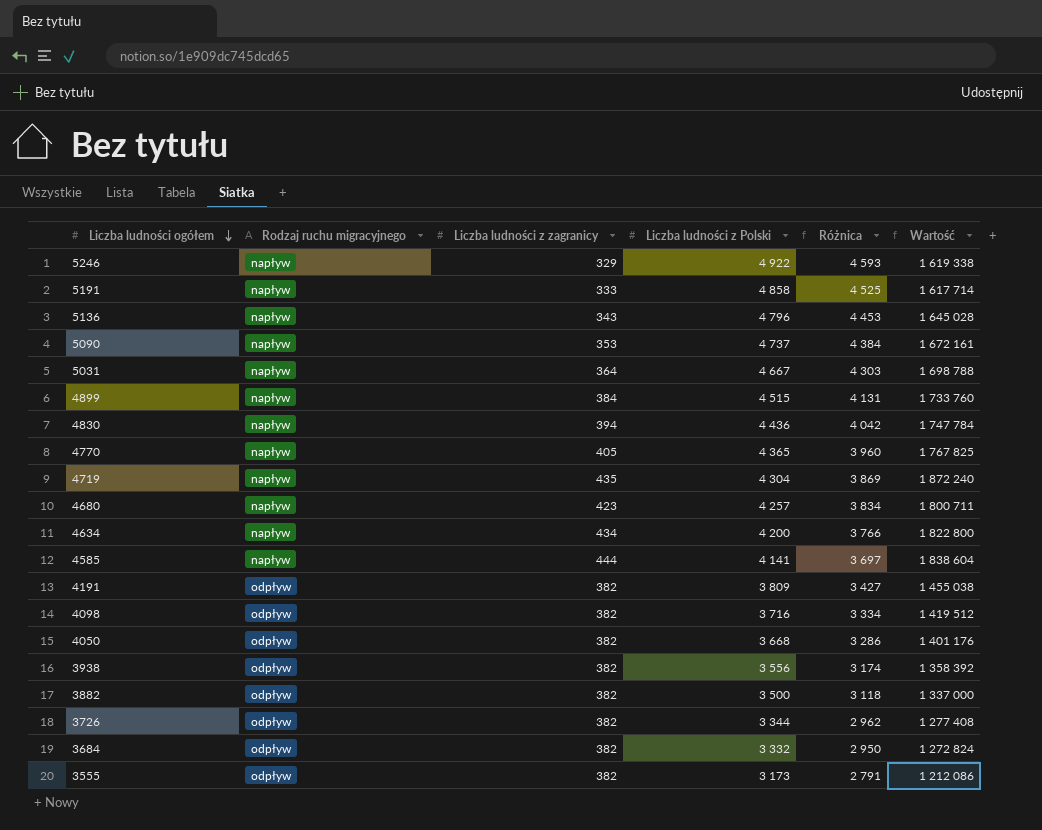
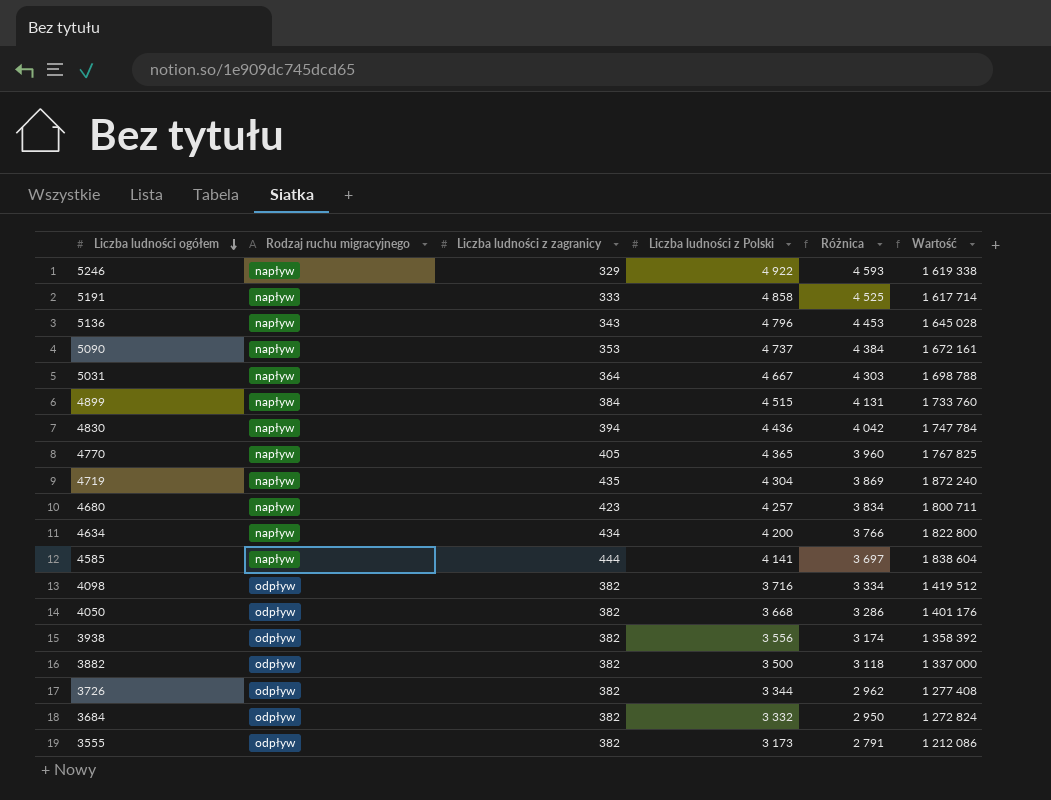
row 4191: odpływ | 382 | 3 809 | 3 427 | 1 455 038 -> none

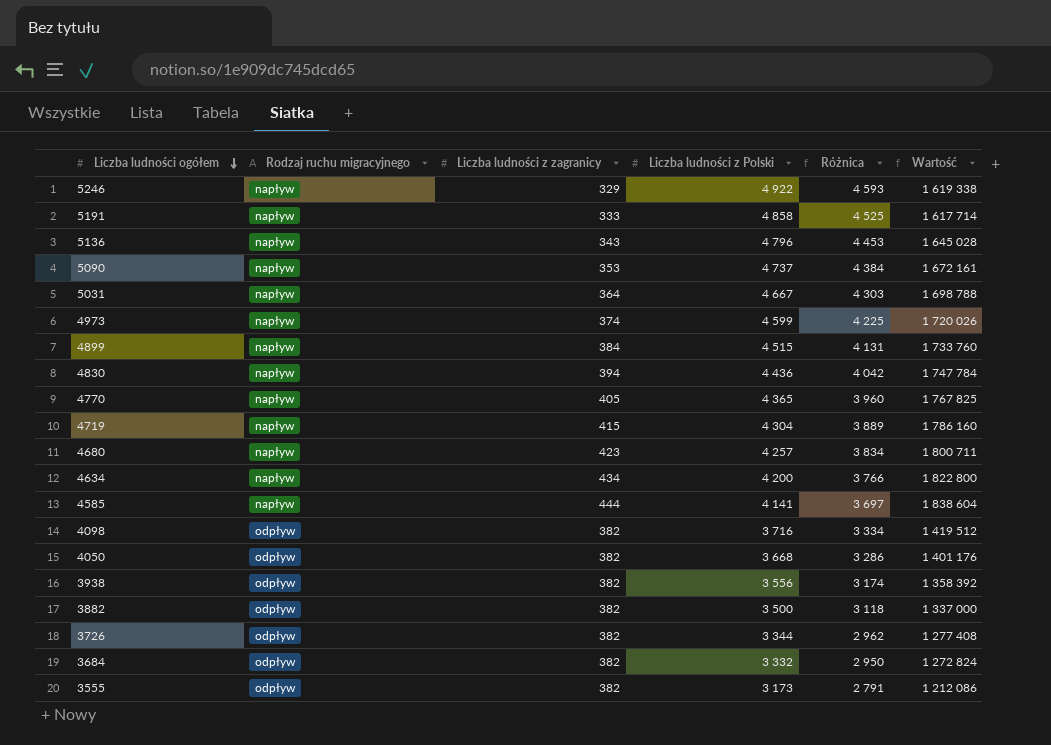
row 4973: none -> napływ | 374 | 4 599 | 4 225 | 1 720 026
4719 | Liczba ludności z zagranicy: 435 -> 415
4719 | Różnica: 3 869 -> 3 889
4719 | Wartość: 1 872 240 -> 1 786 160

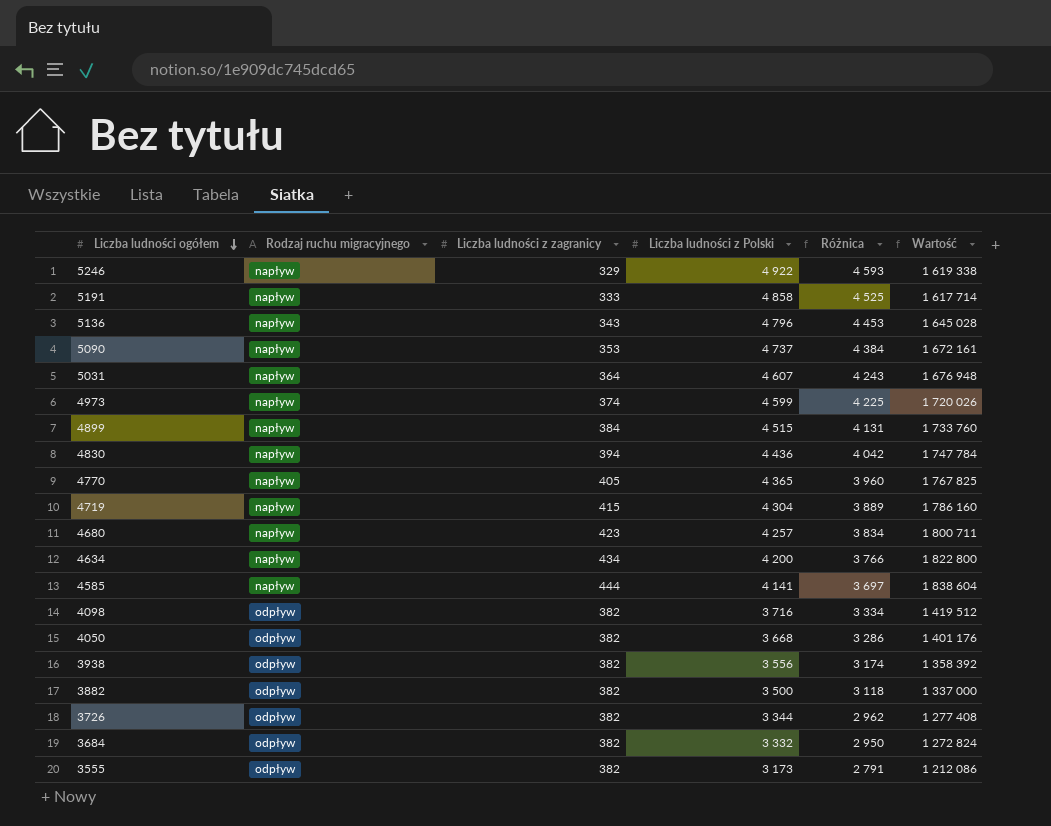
5031 | Liczba ludności z Polski: 4 667 -> 4 607
5031 | Różnica: 4 303 -> 4 243
5031 | Wartość: 1 698 788 -> 1 676 948

